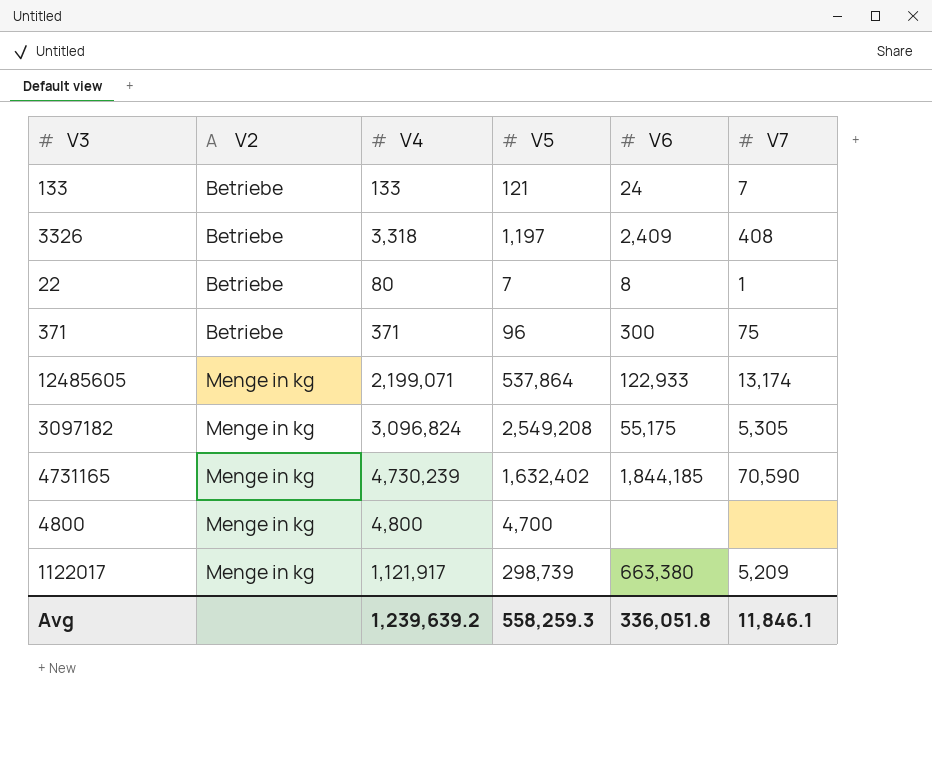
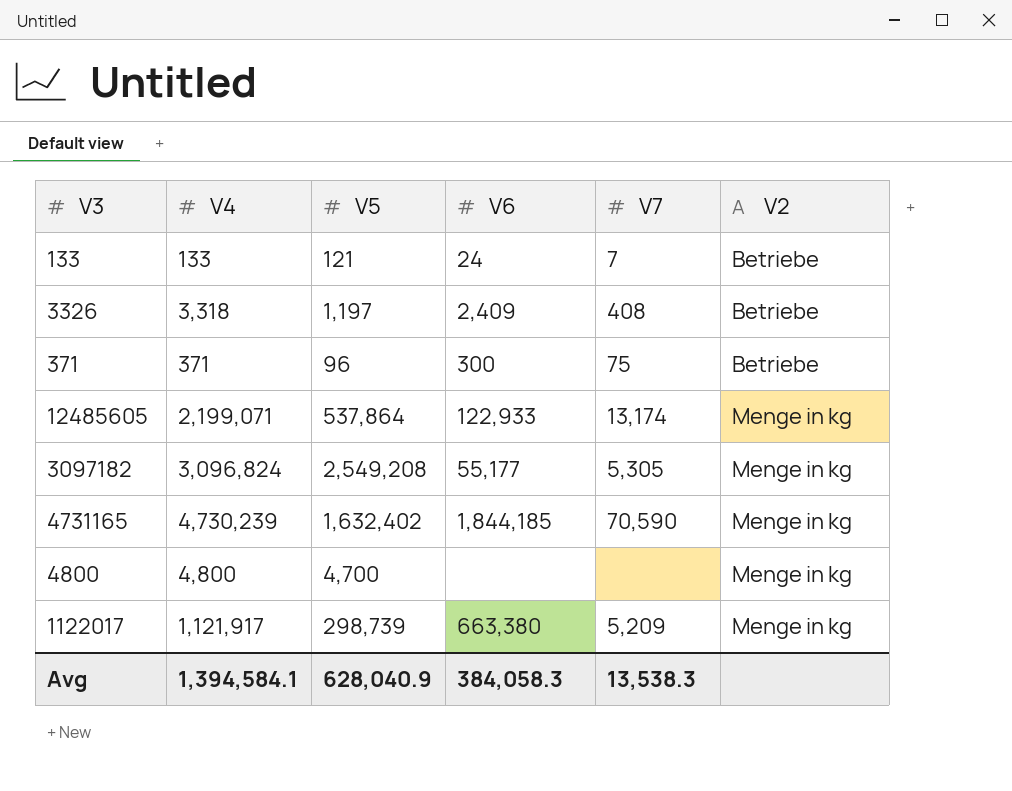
column V2 | position: 2 -> 6
row 22: Betriebe | 80 | 7 | 8 | 1 -> none
3097182 | V6: 55,175 -> 55,177
Avg | V4: 1,239,639.2 -> 1,394,584.1
Avg | V5: 558,259.3 -> 628,040.9
Avg | V6: 336,051.8 -> 384,058.3
Avg | V7: 11,846.1 -> 13,538.3

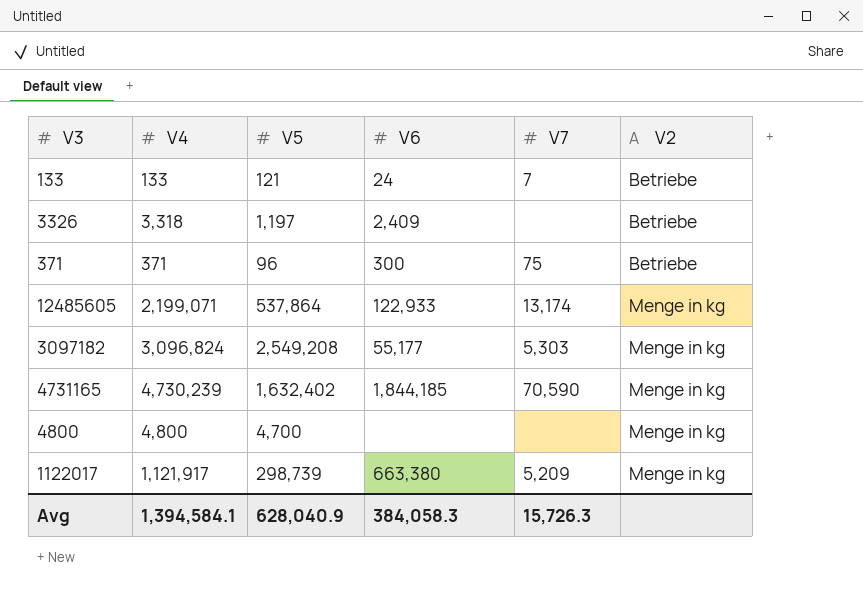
3326 | V7: 408 -> none
3097182 | V7: 5,305 -> 5,303
Avg | V7: 13,538.3 -> 15,726.3

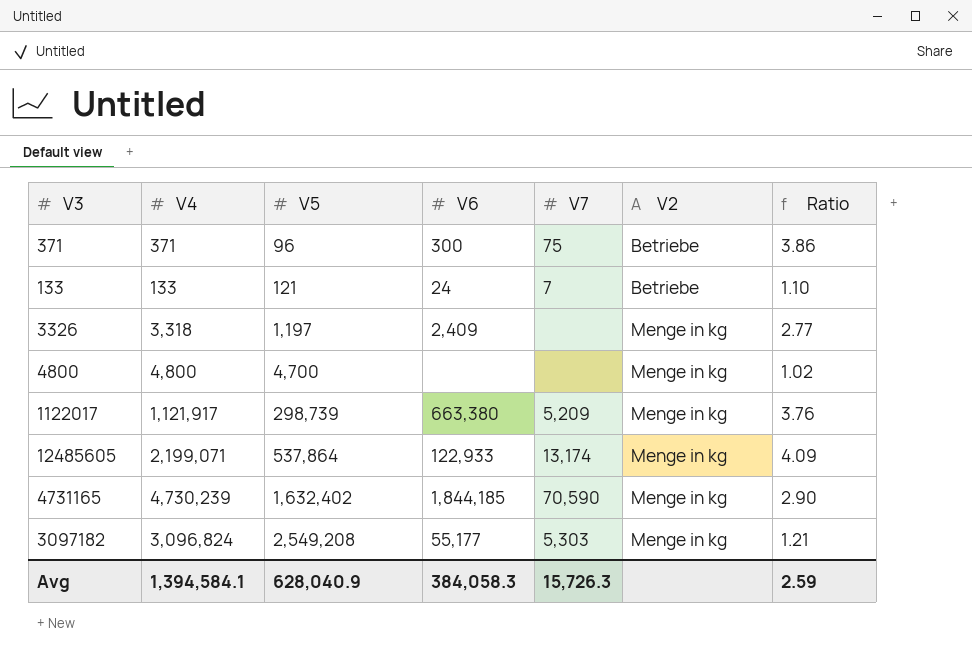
row order: V2 ascending -> V5 ascending
column Ratio | formula: none -> [V4] / [V5]
3326 | V2: Betriebe -> Menge in kg

